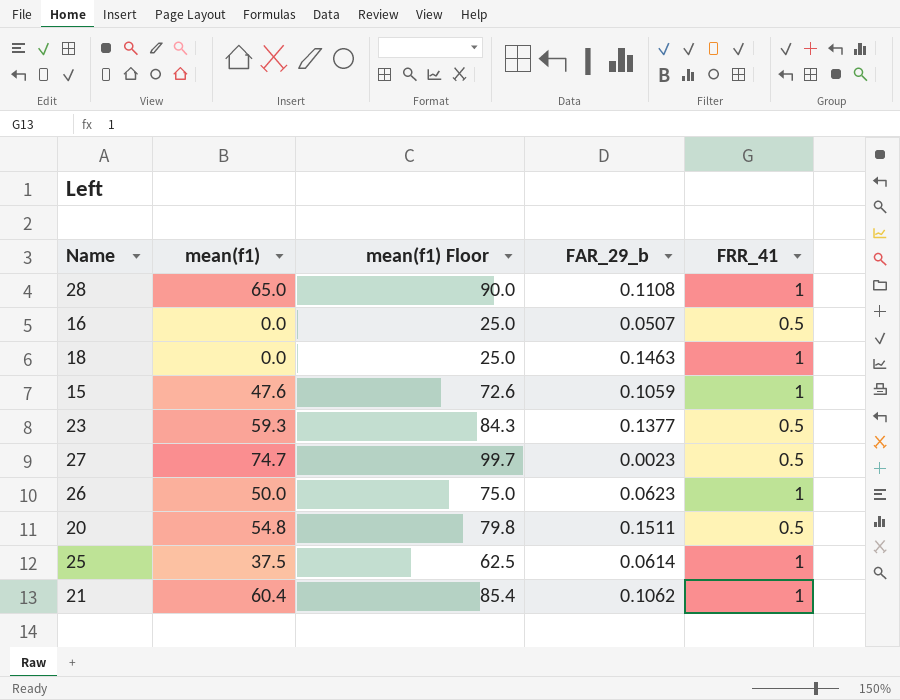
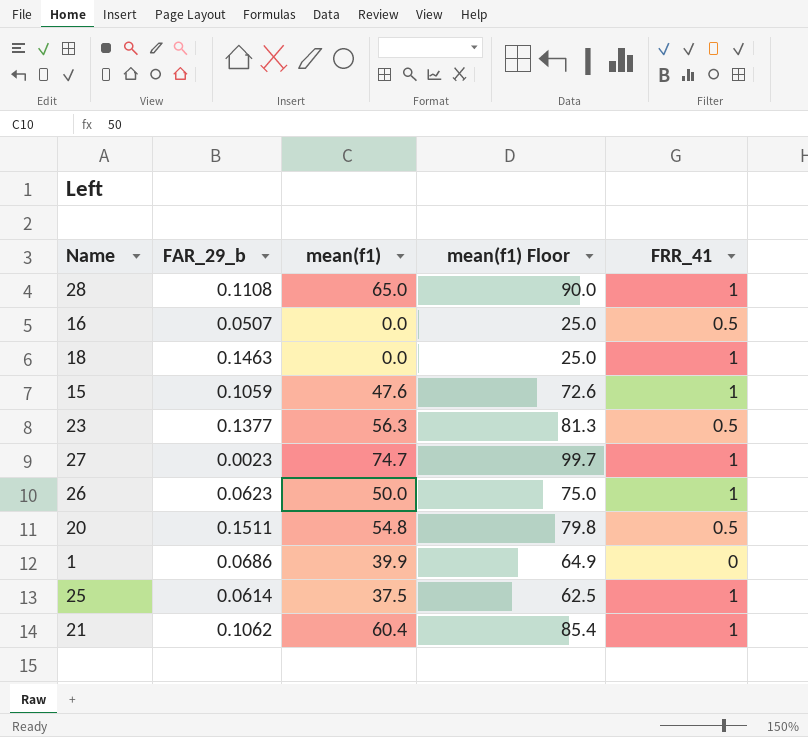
column FAR_29_b | position: 4 -> 2
23 | mean(f1): 59.3 -> 56.3
23 | mean(f1) Floor: 84.3 -> 81.3
27 | FRR_41: 0.5 -> 1
row 1: none -> 0.0686 | 39.9 | 64.9 | 0

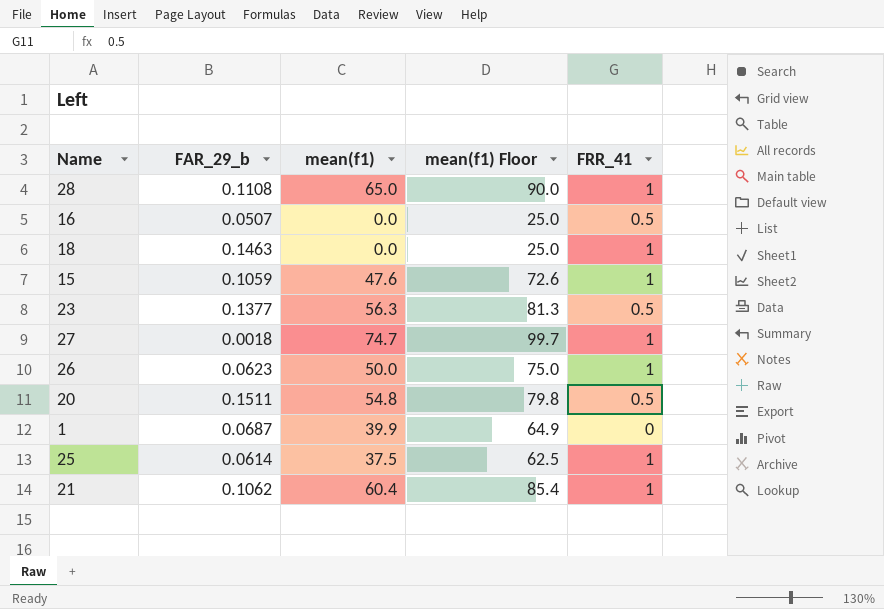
27 | FAR_29_b: 0.0023 -> 0.0018
1 | FAR_29_b: 0.0686 -> 0.0687

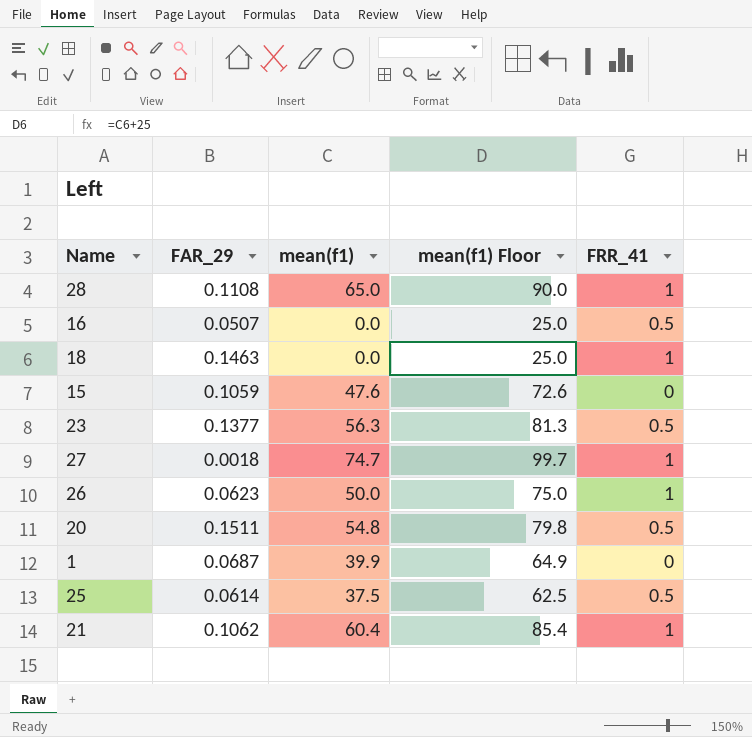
column name: FAR_29_b -> FAR_29
15 | FRR_41: 1 -> 0
25 | FRR_41: 1 -> 0.5

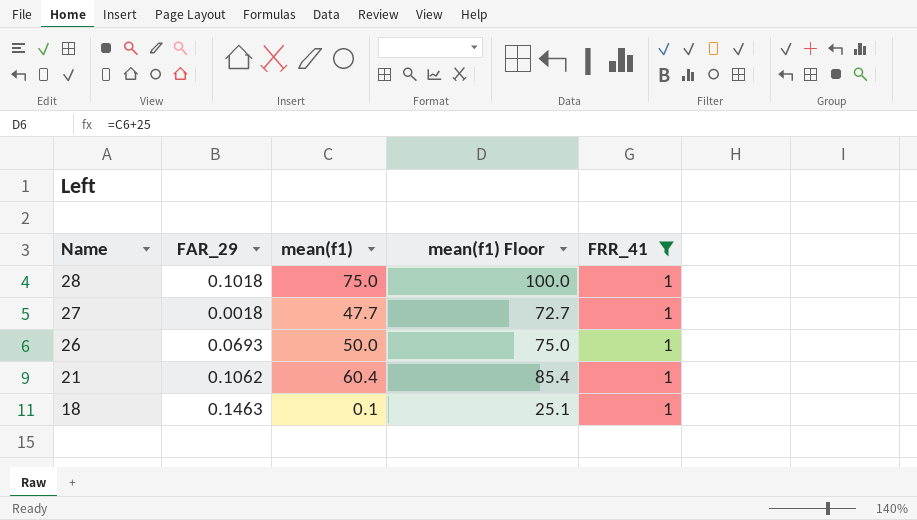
filter: none -> FRR_41 = 1
row order: none -> Name descending
28 | FAR_29: 0.1108 -> 0.1018
28 | mean(f1): 65.0 -> 75.0
28 | mean(f1) Floor: 90.0 -> 100.0
27 | mean(f1): 74.7 -> 47.7
27 | mean(f1) Floor: 99.7 -> 72.7
26 | FAR_29: 0.0623 -> 0.0693
18 | mean(f1): 0.0 -> 0.1
18 | mean(f1) Floor: 25.0 -> 25.1

